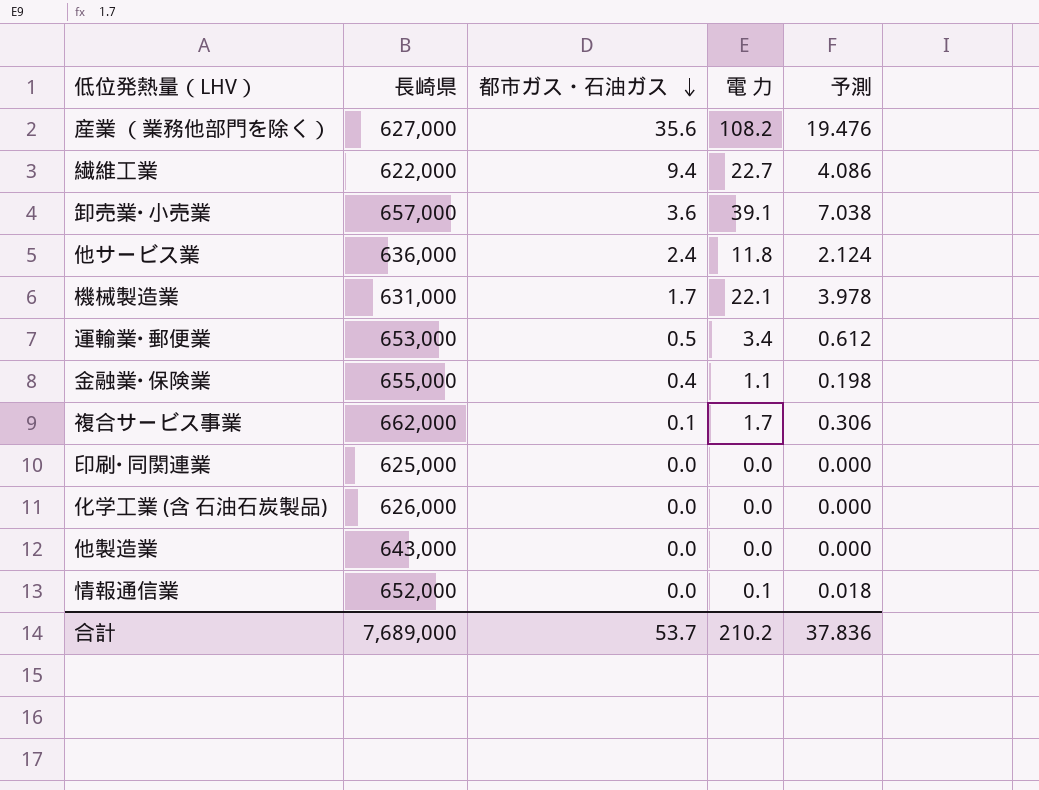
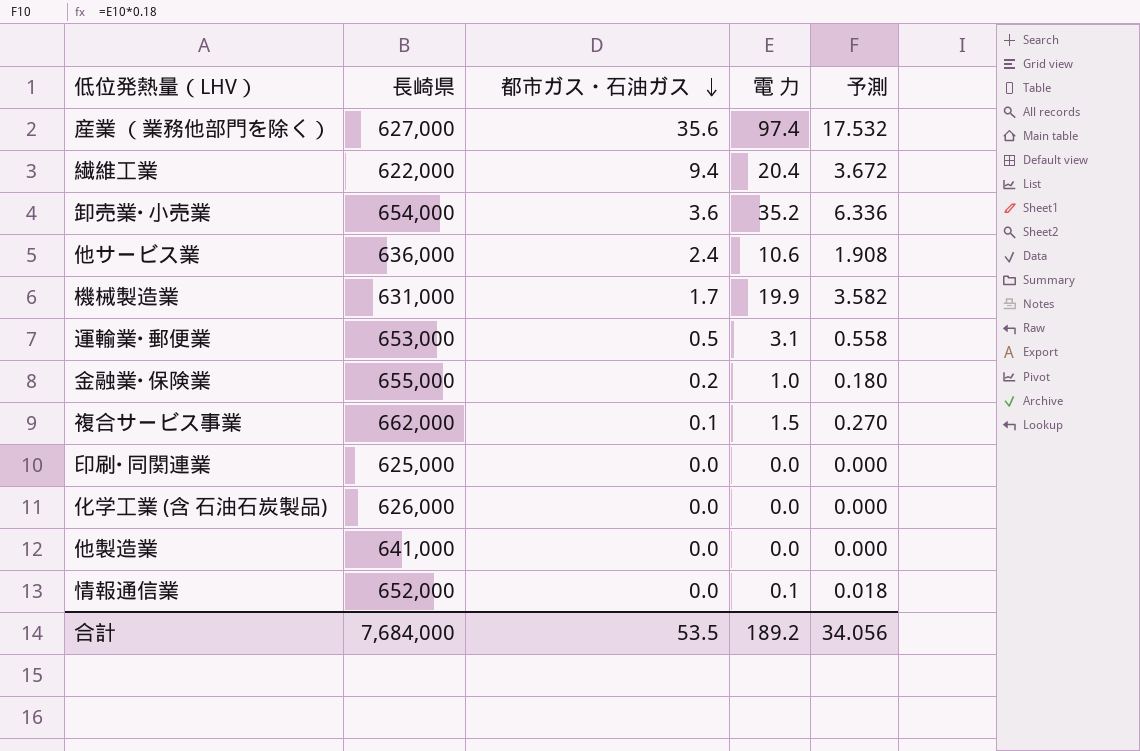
産業 （業務他部門を除く） | 電 力: 108.2 -> 97.4
産業 （業務他部門を除く） | 予測: 19.476 -> 17.532
繊維工業 | 電 力: 22.7 -> 20.4
繊維工業 | 予測: 4.086 -> 3.672
卸売業･小売業 | 長崎県: 657,000 -> 654,000
卸売業･小売業 | 電 力: 39.1 -> 35.2
卸売業･小売業 | 予測: 7.038 -> 6.336
他サービス業 | 電 力: 11.8 -> 10.6
他サービス業 | 予測: 2.124 -> 1.908
機械製造業 | 電 力: 22.1 -> 19.9
機械製造業 | 予測: 3.978 -> 3.582
運輸業･郵便業 | 電 力: 3.4 -> 3.1
運輸業･郵便業 | 予測: 0.612 -> 0.558
金融業･保険業 | 都市ガス・石油ガス: 0.4 -> 0.2
金融業･保険業 | 電 力: 1.1 -> 1.0
金融業･保険業 | 予測: 0.198 -> 0.180
複合サービス事業 | 電 力: 1.7 -> 1.5
複合サービス事業 | 予測: 0.306 -> 0.270
他製造業 | 長崎県: 643,000 -> 641,000
合計 | 長崎県: 7,689,000 -> 7,684,000
合計 | 都市ガス・石油ガス: 53.7 -> 53.5
合計 | 電 力: 210.2 -> 189.2
合計 | 予測: 37.836 -> 34.056

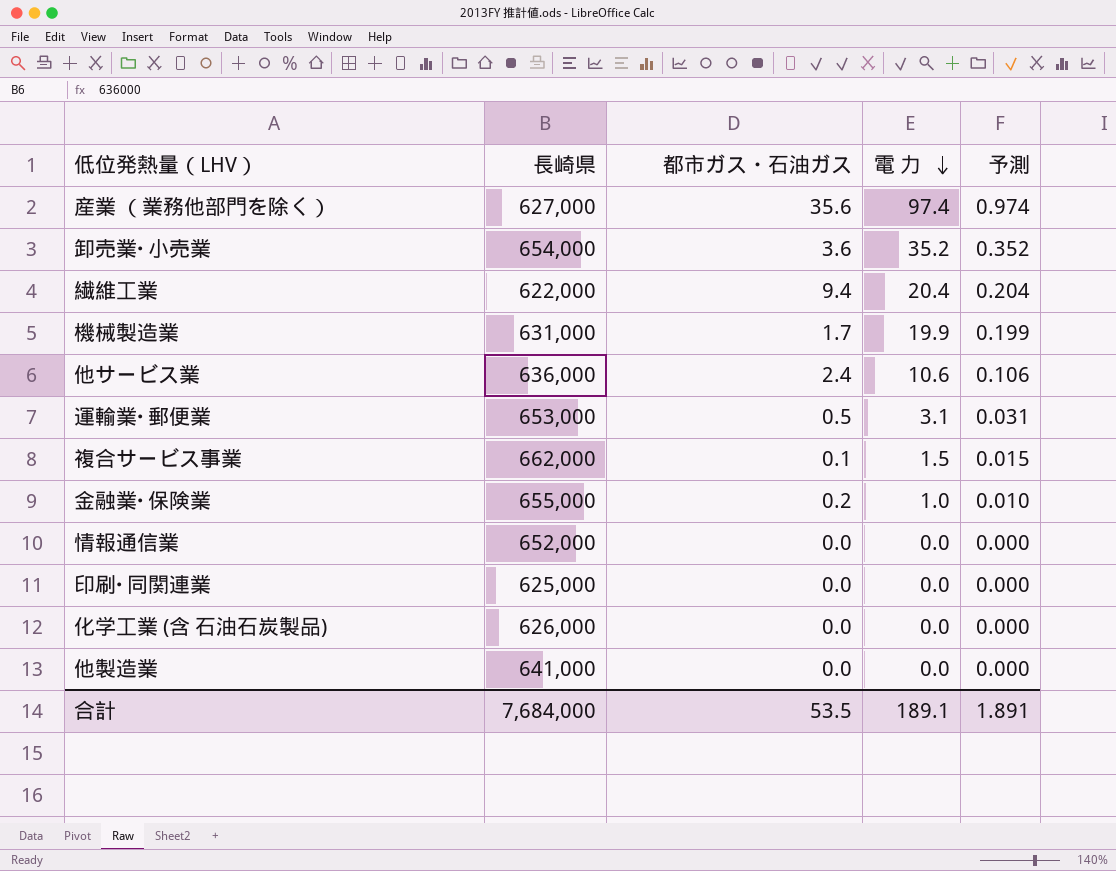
row order: 都市ガス・石油ガス descending -> 電 力 descending
column 予測 | formula: [電 力] * 0.18 -> [電 力] * 0.01
情報通信業 | 電 力: 0.1 -> 0.0
合計 | 電 力: 189.2 -> 189.1
合計 | 予測: 34.056 -> 1.891

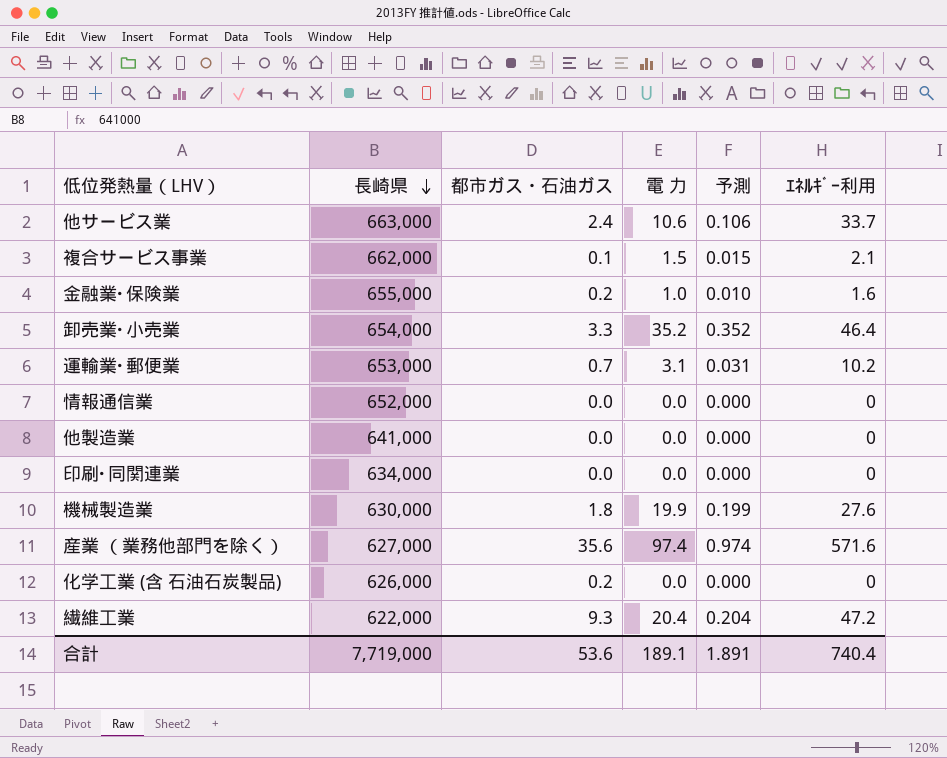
row order: 電 力 descending -> 長崎県 descending
column ｴﾈﾙｷﾞｰ利用 | position: none -> 6
他サービス業 | 長崎県: 636,000 -> 663,000
卸売業･小売業 | 都市ガス・石油ガス: 3.6 -> 3.3
運輸業･郵便業 | 都市ガス・石油ガス: 0.5 -> 0.7
印刷･同関連業 | 長崎県: 625,000 -> 634,000
機械製造業 | 長崎県: 631,000 -> 630,000
機械製造業 | 都市ガス・石油ガス: 1.7 -> 1.8
化学工業 (含 石油石炭製品) | 都市ガス・石油ガス: 0.0 -> 0.2
繊維工業 | 都市ガス・石油ガス: 9.4 -> 9.3
合計 | 長崎県: 7,684,000 -> 7,719,000
合計 | 都市ガス・石油ガス: 53.5 -> 53.6

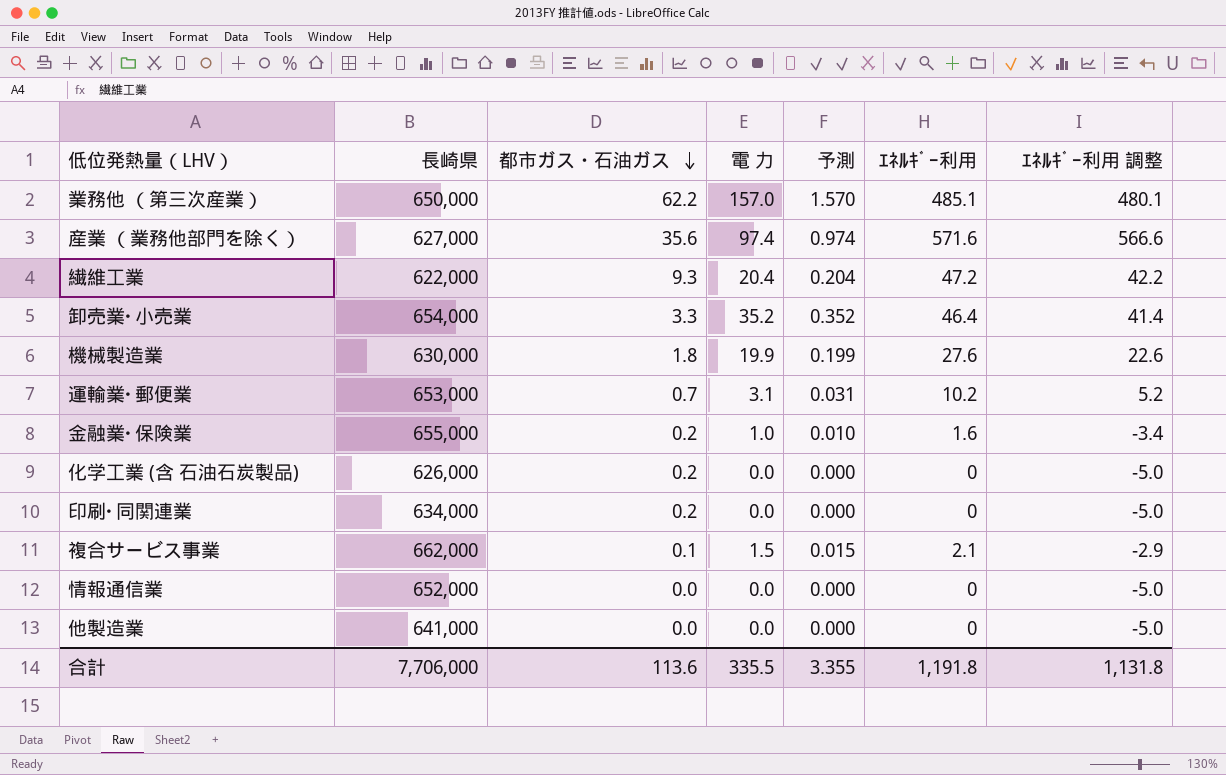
row order: 長崎県 descending -> 都市ガス・石油ガス descending
column ｴﾈﾙｷﾞｰ利用 調整 | formula: none -> [ｴﾈﾙｷﾞｰ利用] - 5
row 他サービス業: 663,000 | 2.4 | 10.6 | 0.106 | 33.7 -> none
row 業務他 （第三次産業）: none -> 650,000 | 62.2 | 157.0 | 1.570 | 485.1 | 480.1
印刷･同関連業 | 都市ガス・石油ガス: 0.0 -> 0.2
合計 | 長崎県: 7,719,000 -> 7,706,000
合計 | 都市ガス・石油ガス: 53.6 -> 113.6
合計 | 電 力: 189.1 -> 335.5
合計 | 予測: 1.891 -> 3.355
合計 | ｴﾈﾙｷﾞｰ利用: 740.4 -> 1,191.8

